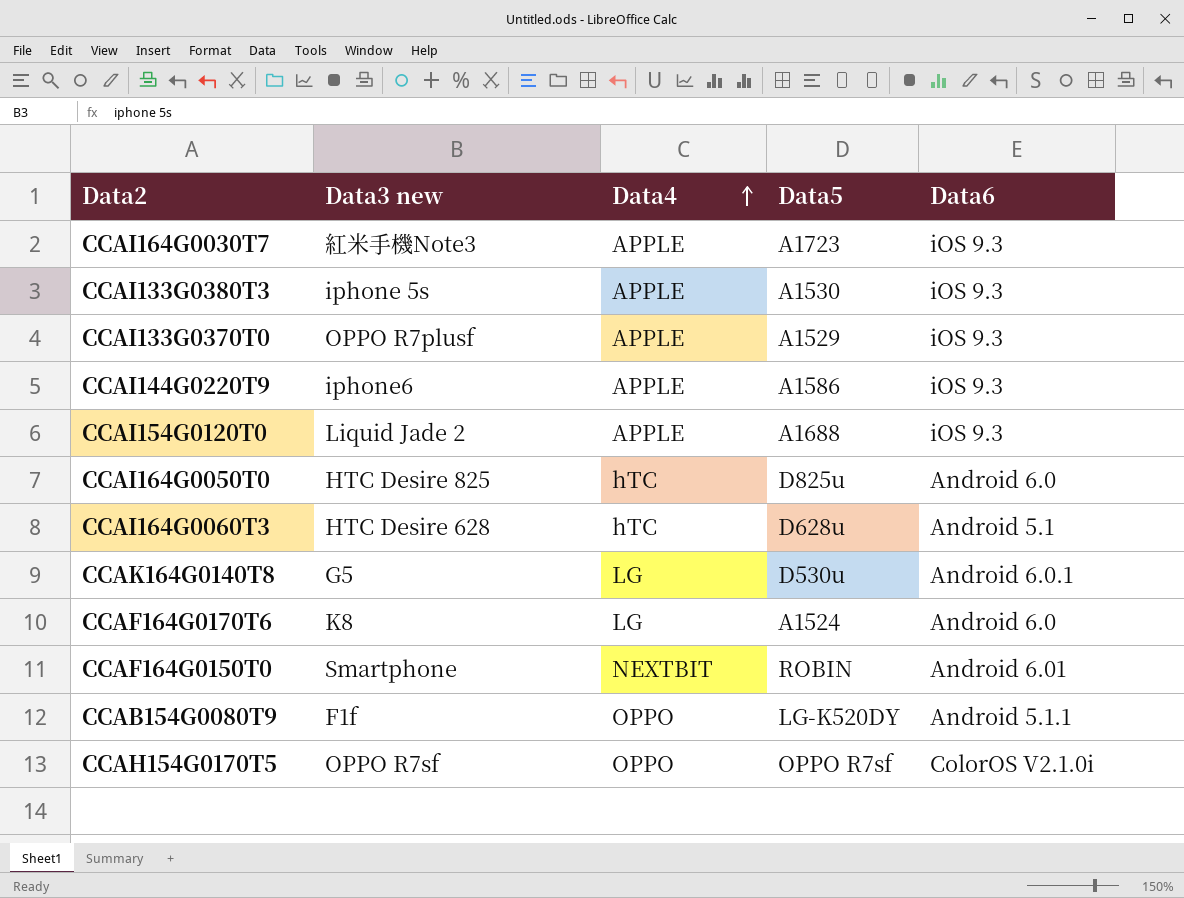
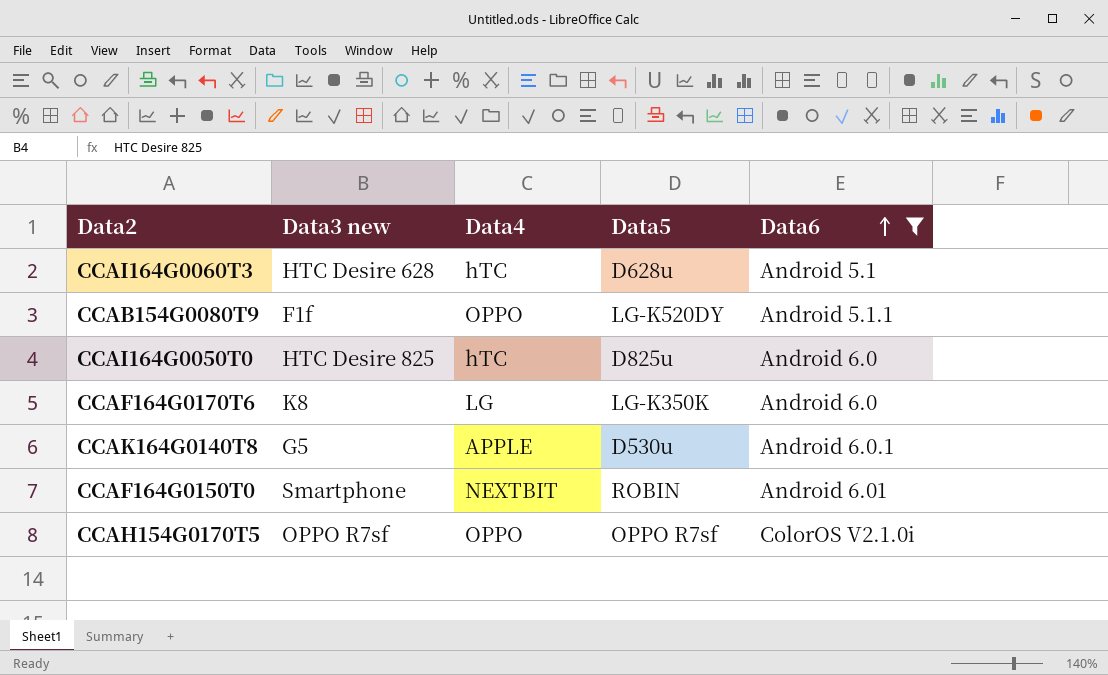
filter: none -> Data6 != iOS 9.3
row order: Data4 ascending -> Data6 ascending
CCAF164G0170T6 | Data5: A1524 -> LG-K350K
CCAK164G0140T8 | Data4: LG -> APPLE

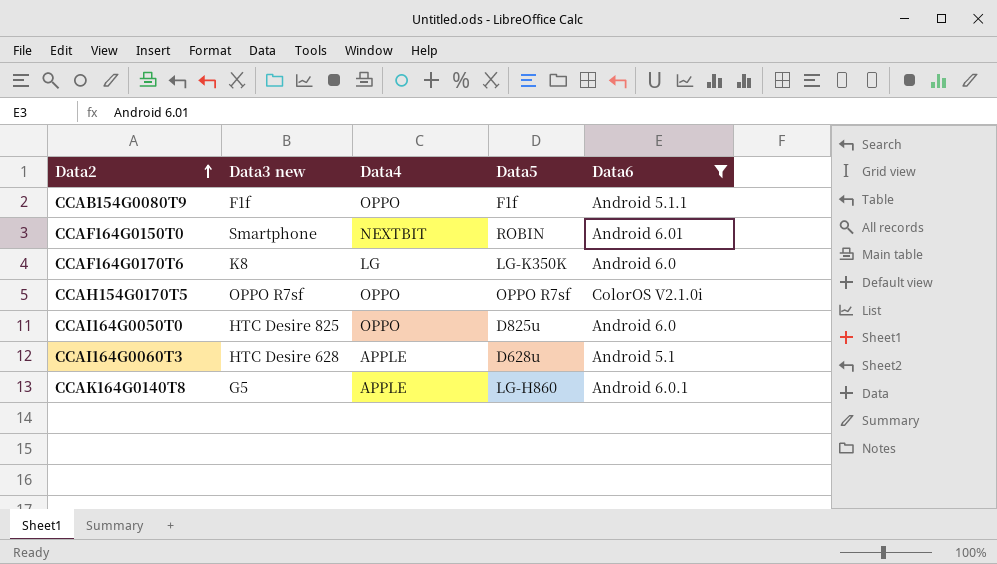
row order: Data6 ascending -> Data2 ascending
CCAB154G0080T9 | Data5: LG-K520DY -> F1f
CCAI164G0050T0 | Data4: hTC -> OPPO
CCAI164G0060T3 | Data4: hTC -> APPLE
CCAK164G0140T8 | Data5: D530u -> LG-H860

